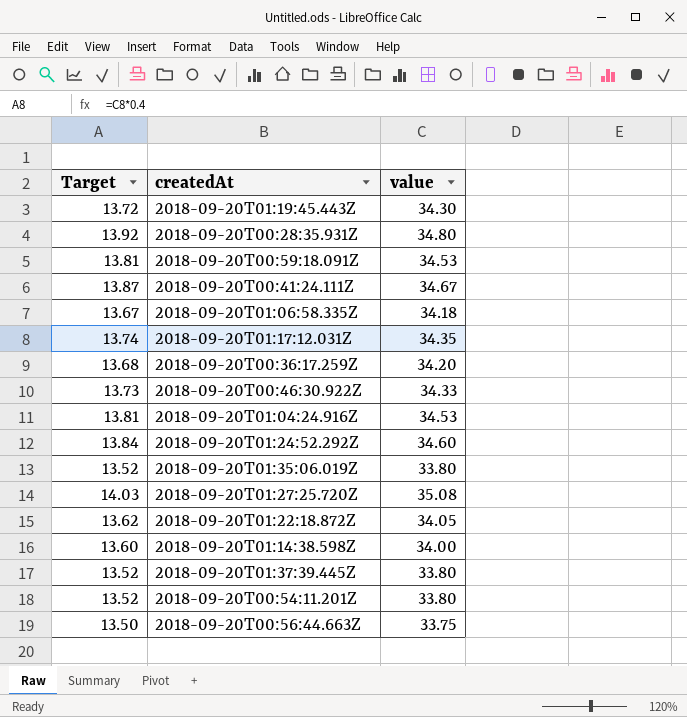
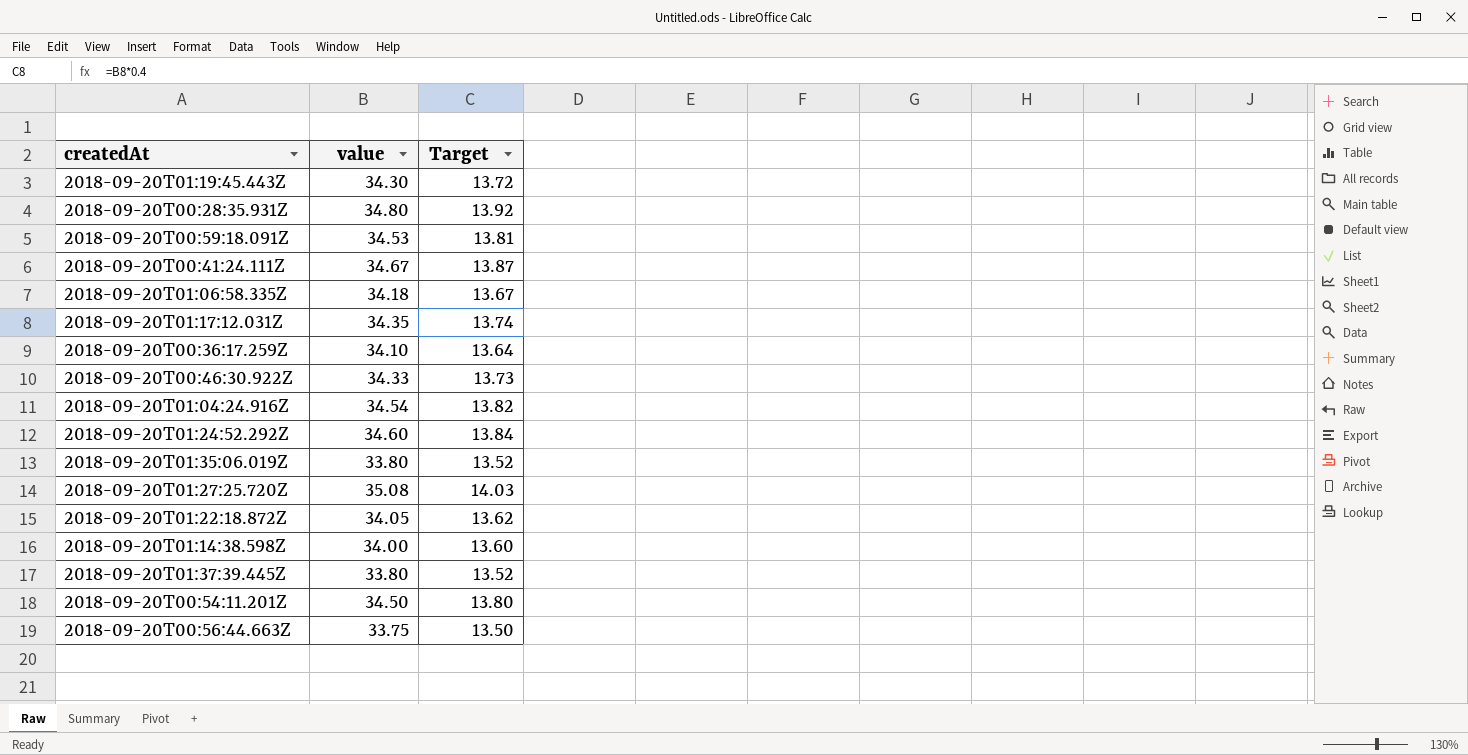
column Target | position: 1 -> 3
2018-09-20T00:36:17.259Z | value: 34.20 -> 34.10
2018-09-20T00:36:17.259Z | Target: 13.68 -> 13.64
2018-09-20T01:04:24.916Z | value: 34.53 -> 34.54
2018-09-20T01:04:24.916Z | Target: 13.81 -> 13.82
2018-09-20T00:54:11.201Z | value: 33.80 -> 34.50
2018-09-20T00:54:11.201Z | Target: 13.52 -> 13.80

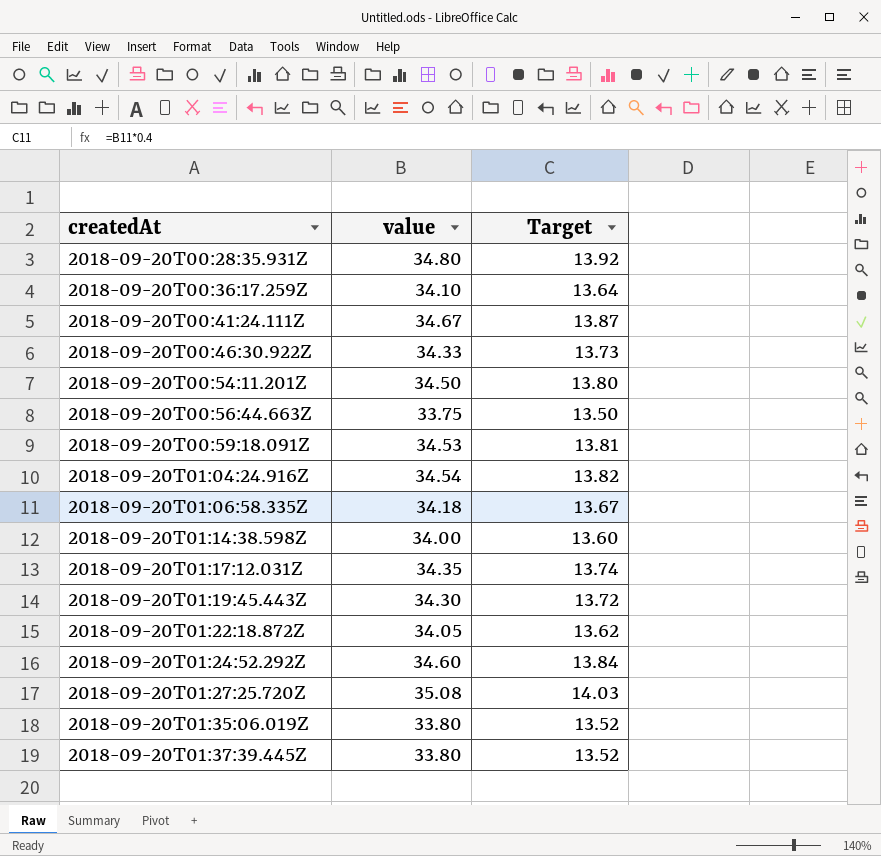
row order: none -> createdAt ascending

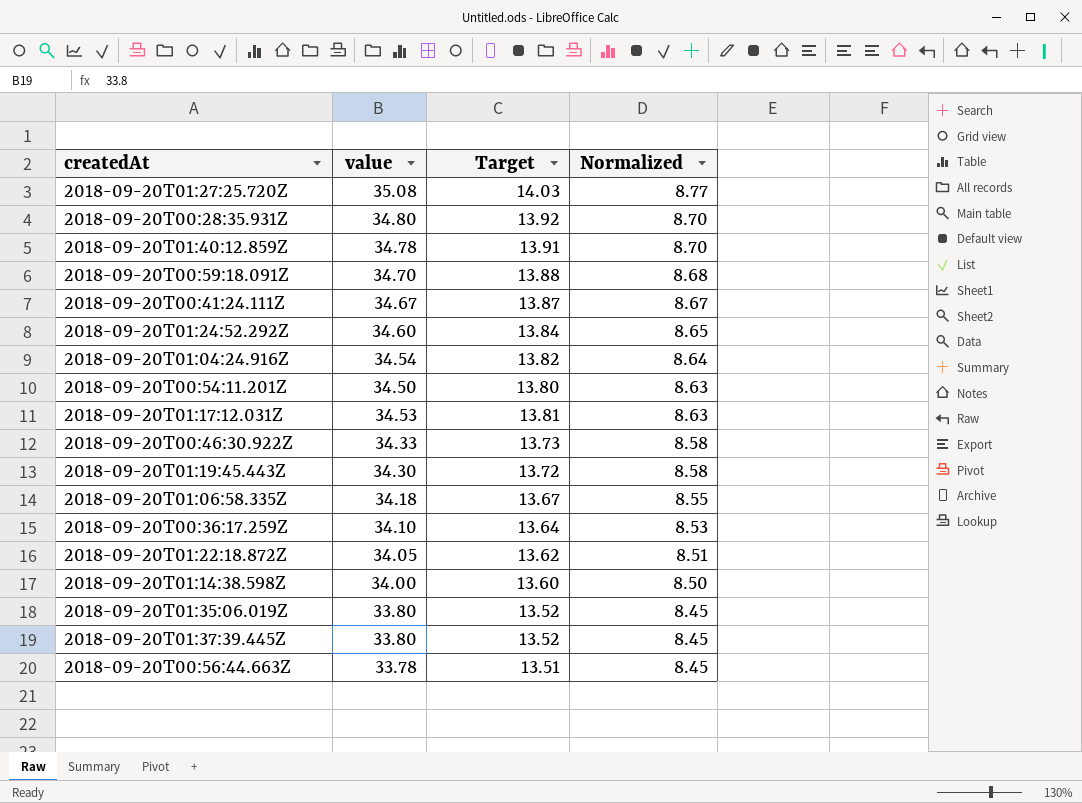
row order: createdAt ascending -> Normalized descending
column Normalized | formula: none -> [value] * 0.25
row 2018-09-20T01:40:12.859Z: none -> 34.78 | 13.91 | 8.70
2018-09-20T00:59:18.091Z | value: 34.53 -> 34.70
2018-09-20T00:59:18.091Z | Target: 13.81 -> 13.88
2018-09-20T01:17:12.031Z | value: 34.35 -> 34.53
2018-09-20T01:17:12.031Z | Target: 13.74 -> 13.81
2018-09-20T00:56:44.663Z | value: 33.75 -> 33.78
2018-09-20T00:56:44.663Z | Target: 13.50 -> 13.51

